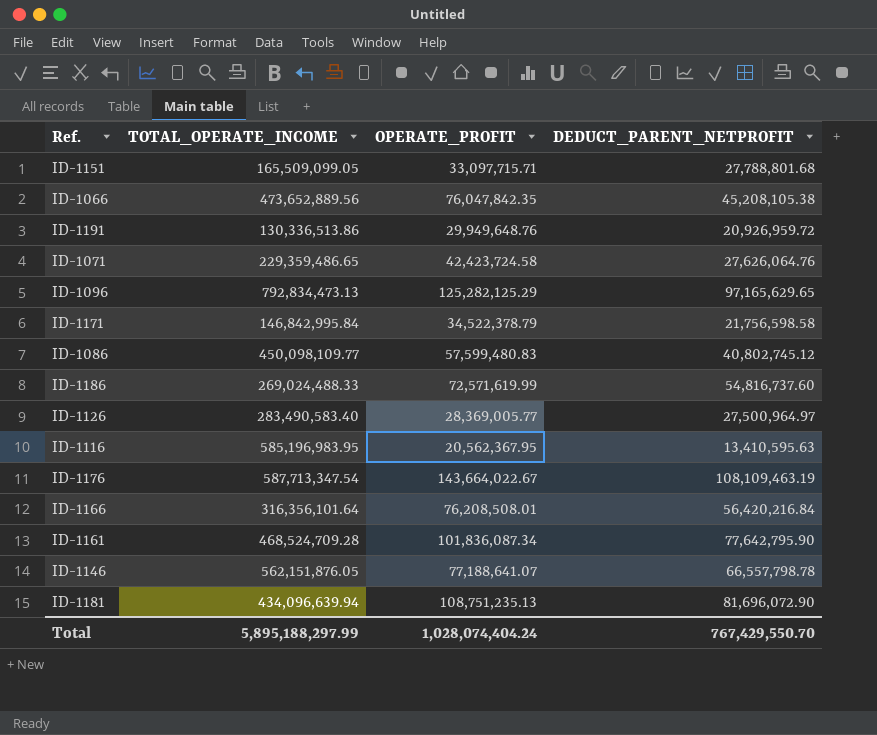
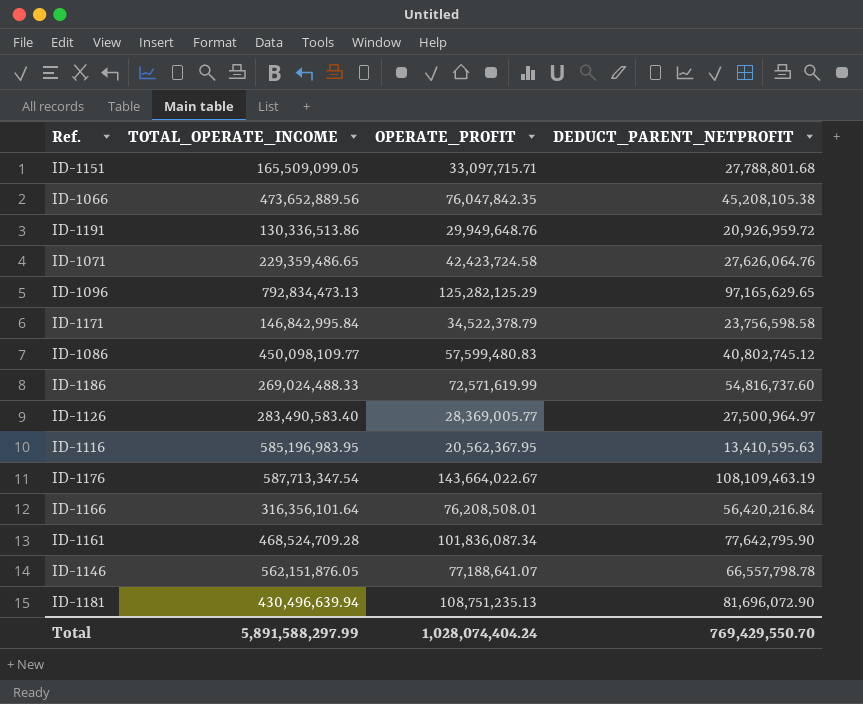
ID-1171 | DEDUCT_PARENT_NETPROFIT: 21,756,598.58 -> 23,756,598.58
ID-1181 | TOTAL_OPERATE_INCOME: 434,096,639.94 -> 430,496,639.94
Total | TOTAL_OPERATE_INCOME: 5,895,188,297.99 -> 5,891,588,297.99
Total | DEDUCT_PARENT_NETPROFIT: 767,429,550.70 -> 769,429,550.70

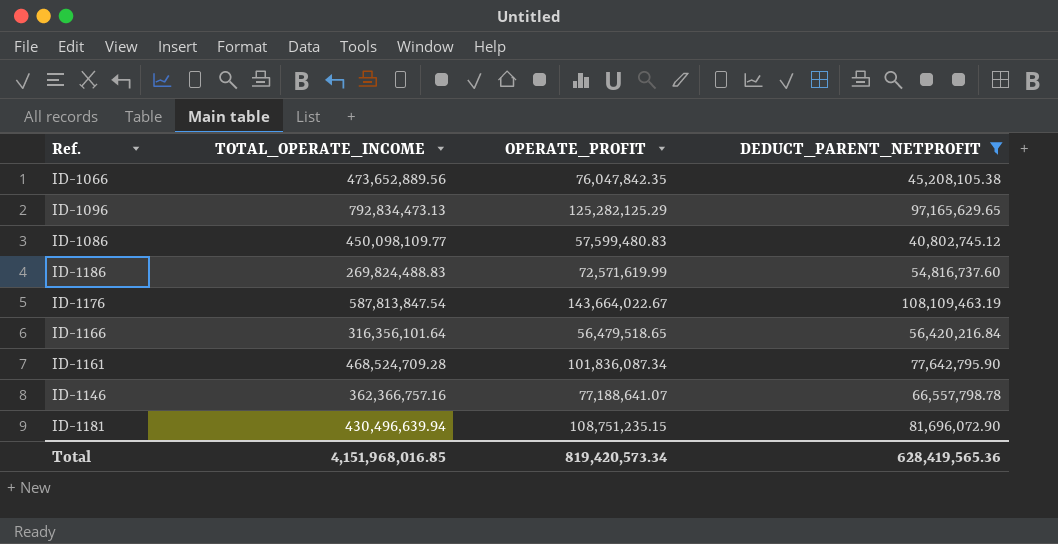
filter: none -> DEDUCT_PARENT_NETPROFIT >= 40,802,745.12
ID-1186 | TOTAL_OPERATE_INCOME: 269,024,488.33 -> 269,824,488.83
ID-1176 | TOTAL_OPERATE_INCOME: 587,713,347.54 -> 587,813,847.54
ID-1166 | OPERATE_PROFIT: 76,208,508.01 -> 56,479,518.65
ID-1146 | TOTAL_OPERATE_INCOME: 562,151,876.05 -> 362,366,757.16
ID-1181 | OPERATE_PROFIT: 108,751,235.13 -> 108,751,235.15
Total | TOTAL_OPERATE_INCOME: 5,891,588,297.99 -> 4,151,968,016.85
Total | OPERATE_PROFIT: 1,028,074,404.24 -> 819,420,573.34
Total | DEDUCT_PARENT_NETPROFIT: 769,429,550.70 -> 628,419,565.36

